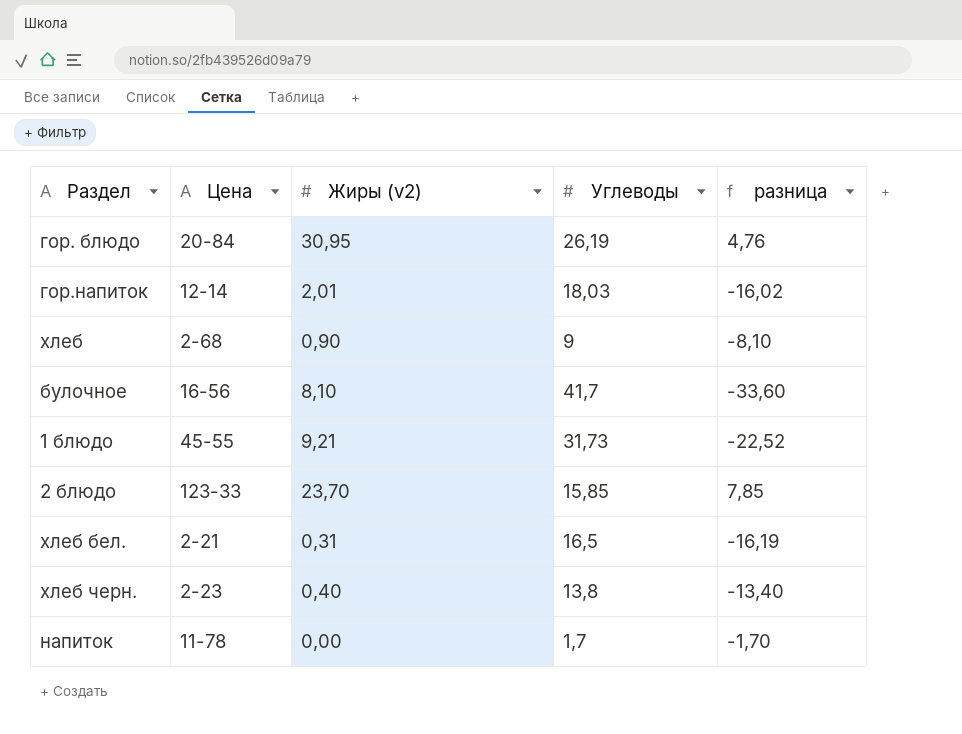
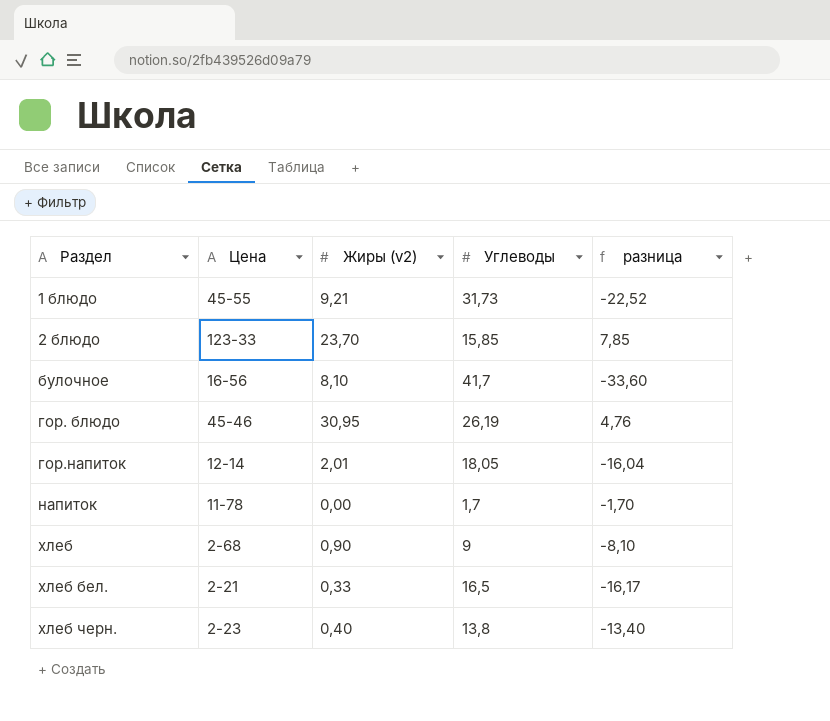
row order: none -> Раздел ascending
гор. блюдо | Цена: 20-84 -> 45-46
гор.напиток | Углеводы: 18,03 -> 18,05
гор.напиток | разница: -16,02 -> -16,04
хлеб бел. | Жиры (v2): 0,31 -> 0,33
хлеб бел. | разница: -16,19 -> -16,17

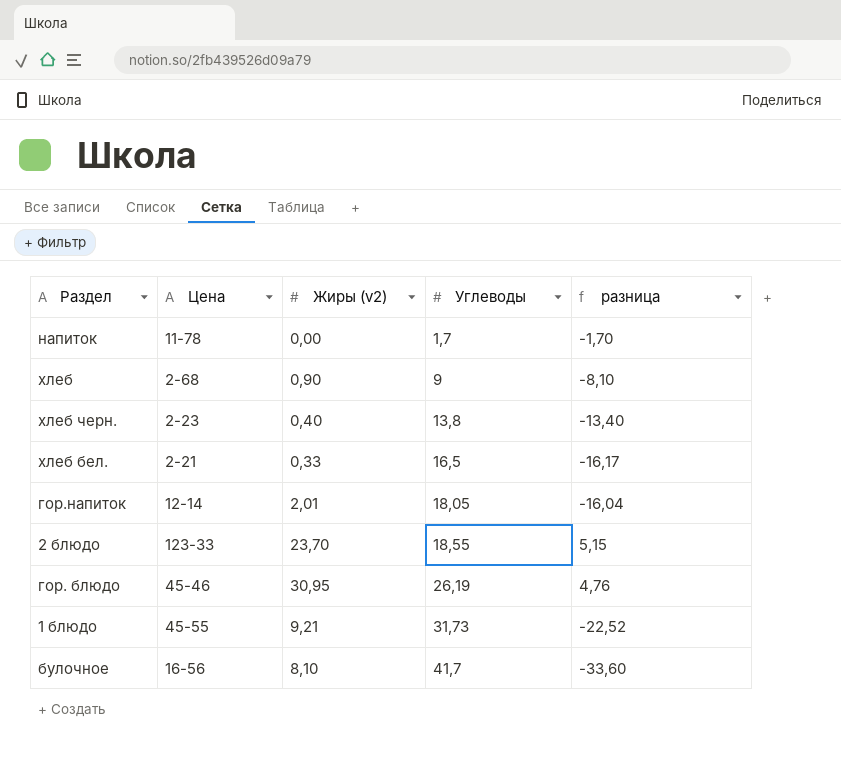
row order: Раздел ascending -> Углеводы ascending
2 блюдо | Углеводы: 15,85 -> 18,55
2 блюдо | разница: 7,85 -> 5,15

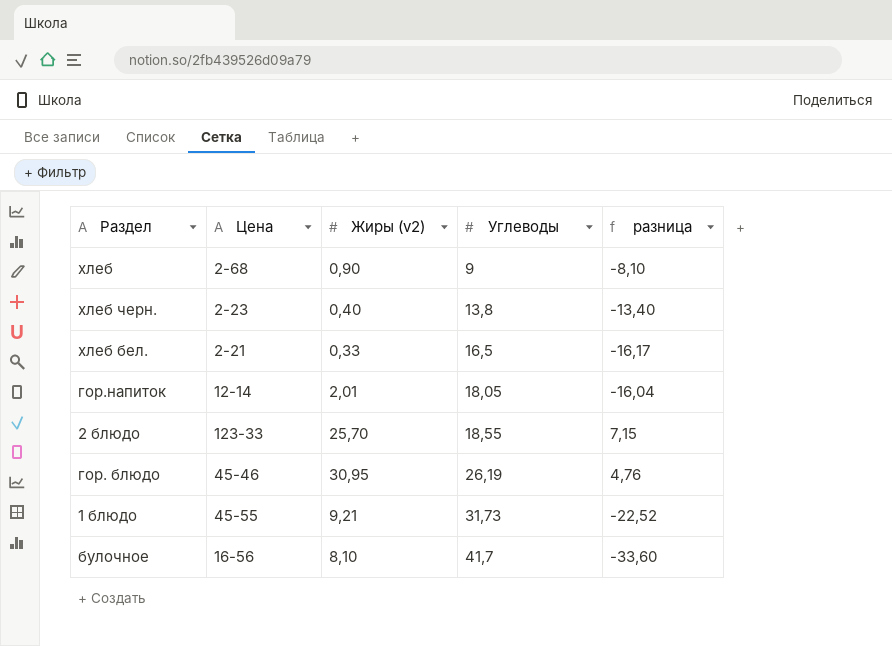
row напиток: 11-78 | 0,00 | 1,7 | -1,70 -> none
2 блюдо | Жиры (v2): 23,70 -> 25,70
2 блюдо | разница: 5,15 -> 7,15

